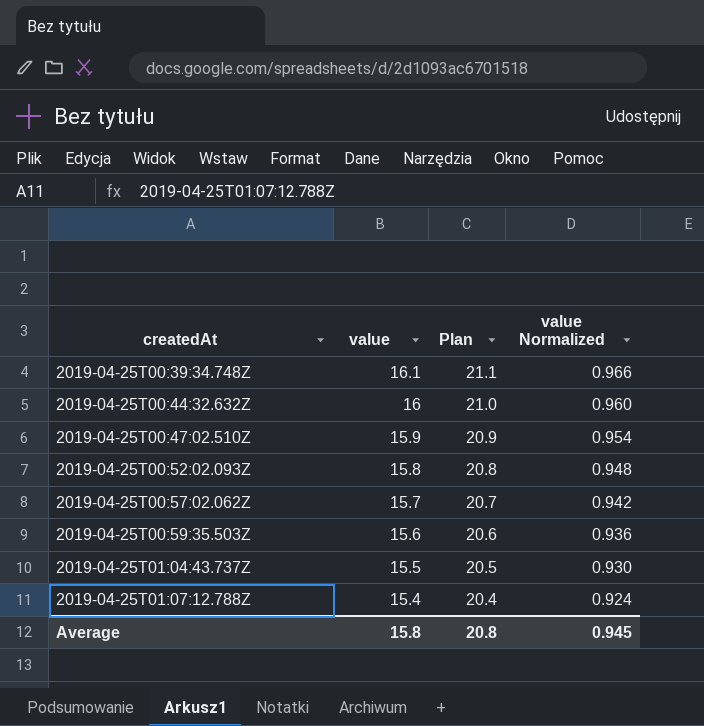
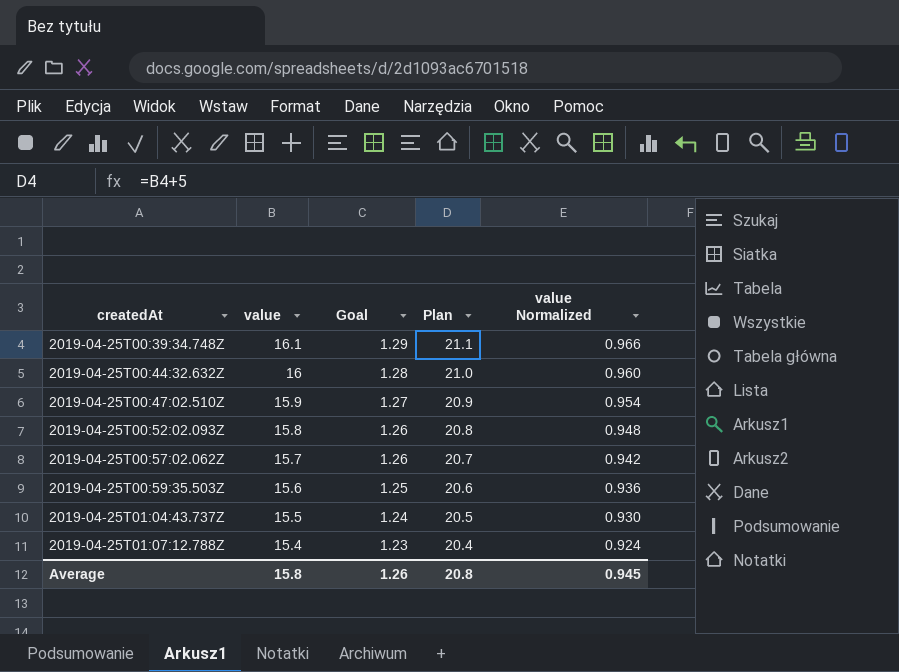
column Goal | formula: none -> [value] * 0.08

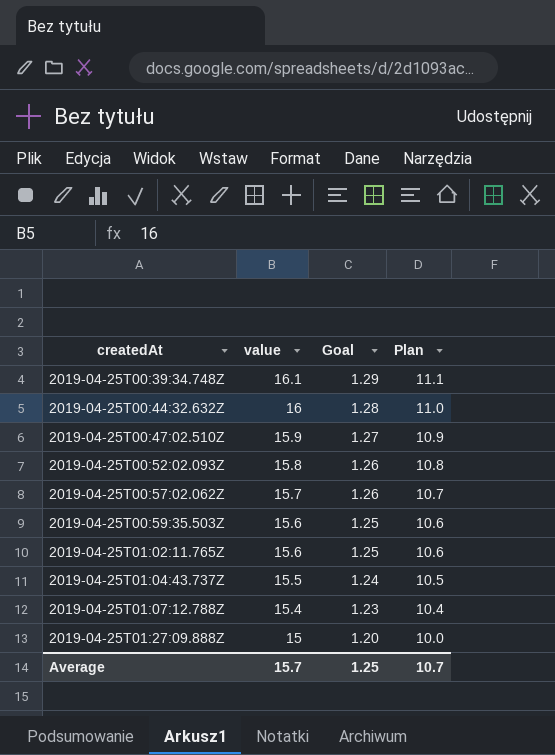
column value Normalized | formula: [value] * 0.06 -> none
column Plan | formula: [value] + 5 -> [value] - 5
row 2019-04-25T01:02:11.765Z: none -> 15.6 | 1.25 | 10.6
row 2019-04-25T01:27:09.888Z: none -> 15 | 1.20 | 10.0
Average | value: 15.8 -> 15.7
Average | Goal: 1.26 -> 1.25
Average | Plan: 20.8 -> 10.7

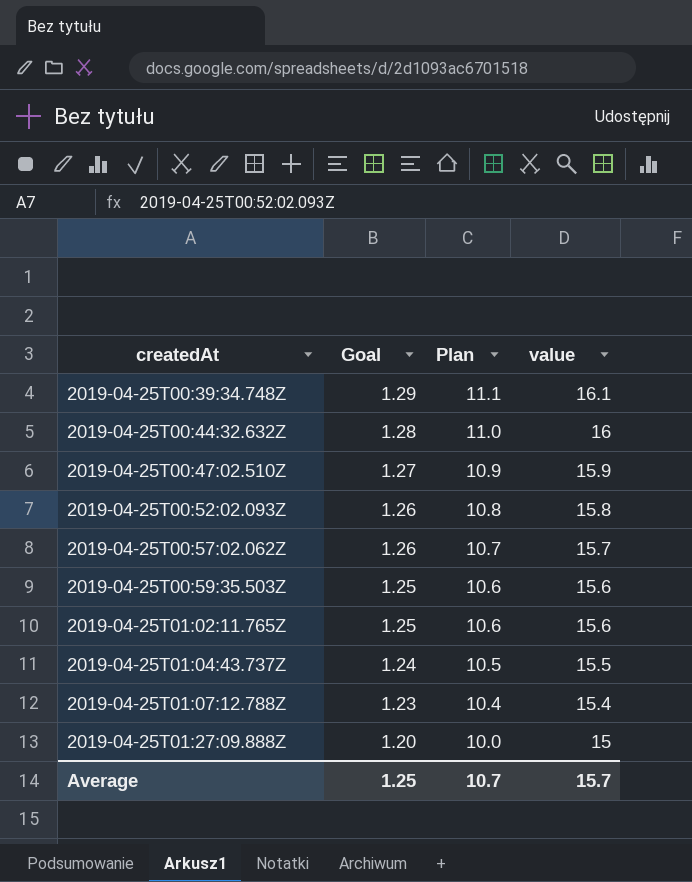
column value | position: 2 -> 4

